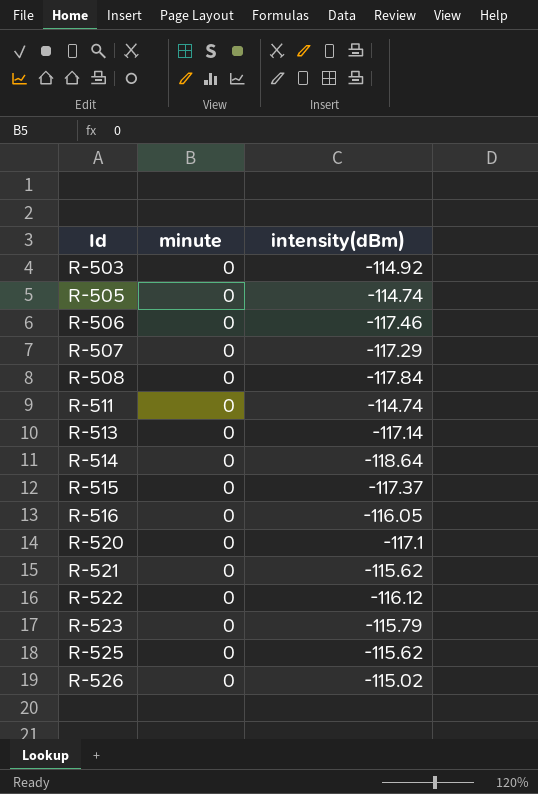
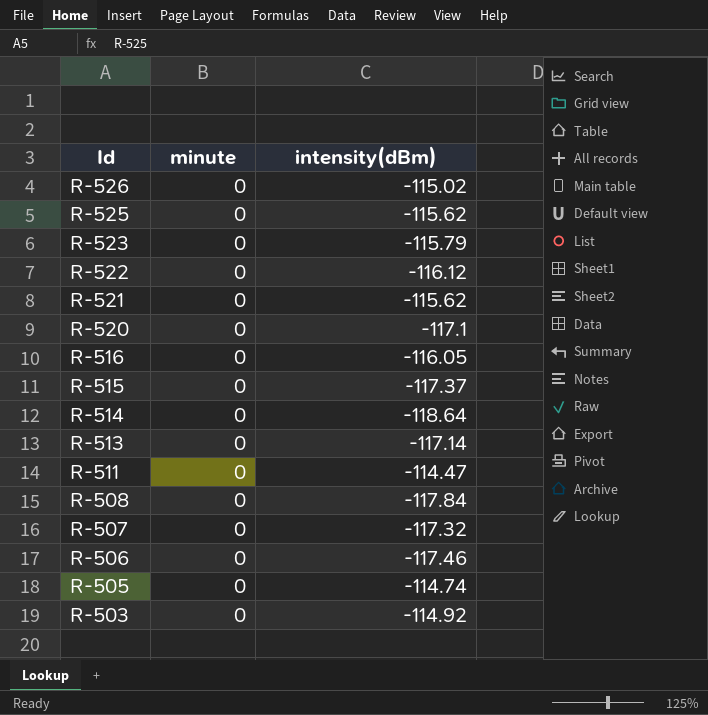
row order: Id ascending -> Id descending
R-511 | intensity(dBm): -114.74 -> -114.47
R-507 | intensity(dBm): -117.29 -> -117.32

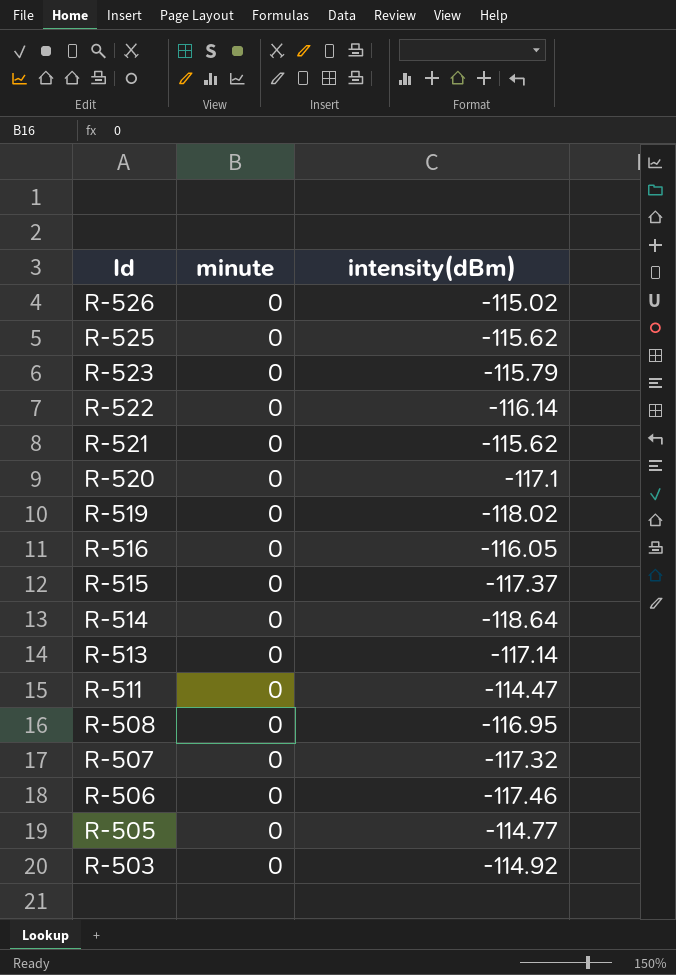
R-522 | intensity(dBm): -116.12 -> -116.14
row R-519: none -> 0 | -118.02
R-508 | intensity(dBm): -117.84 -> -116.95
R-505 | intensity(dBm): -114.74 -> -114.77

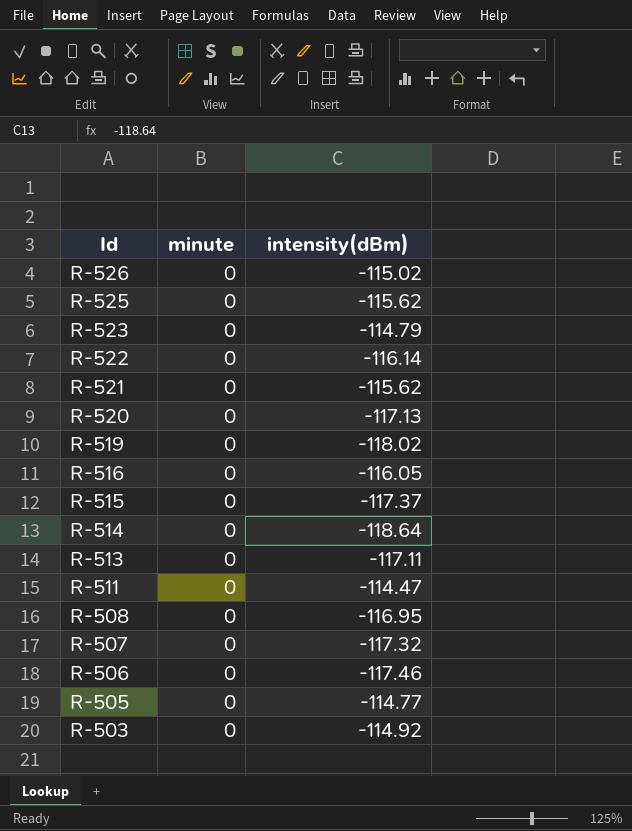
R-523 | intensity(dBm): -115.79 -> -114.79
R-520 | intensity(dBm): -117.1 -> -117.13
R-513 | intensity(dBm): -117.14 -> -117.11

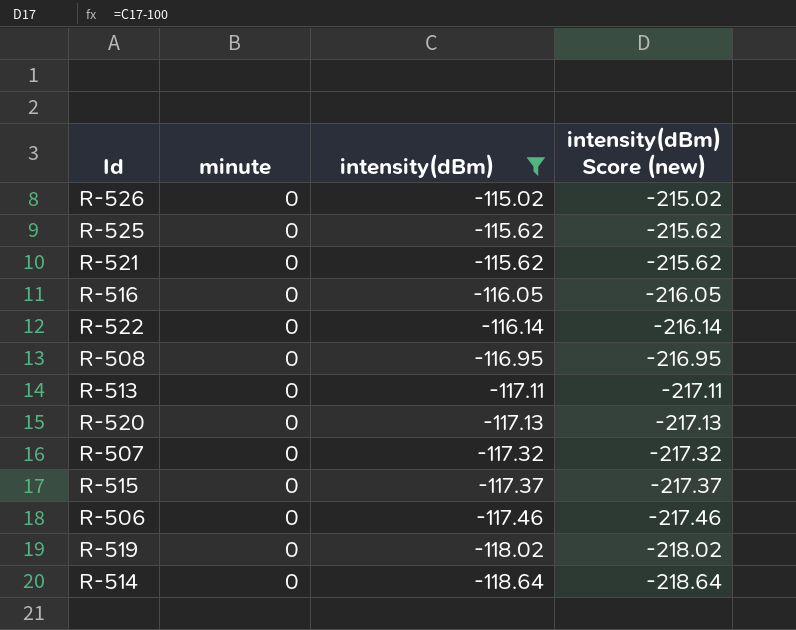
filter: none -> intensity(dBm) <= -115.02
row order: Id descending -> intensity(dBm) descending
column intensity(dBm) Score (new) | formula: none -> [intensity(dBm)] - 100

